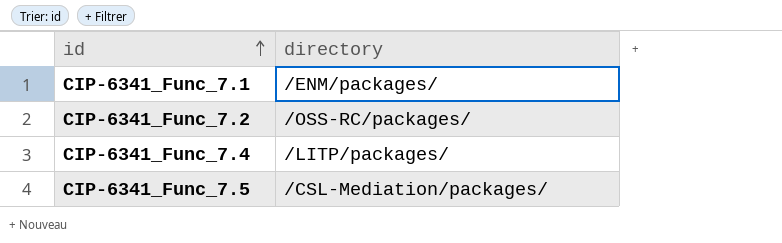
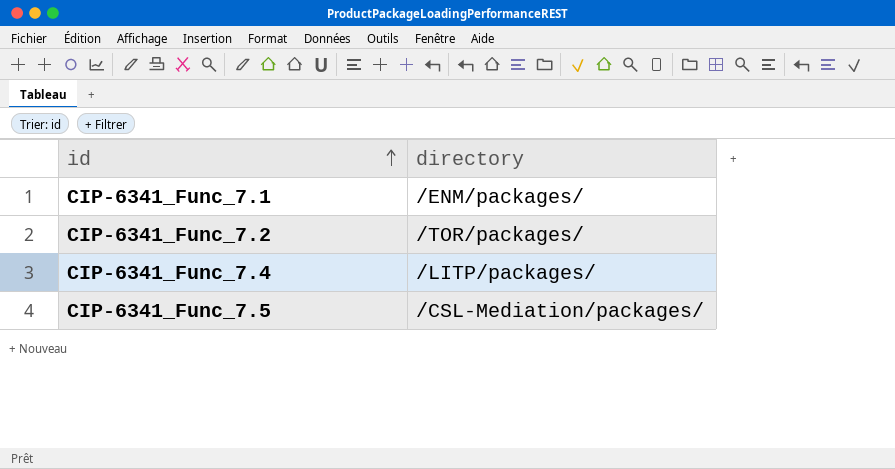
CIP-6341_Func_7.2 | directory: /OSS-RC/packages/ -> /TOR/packages/

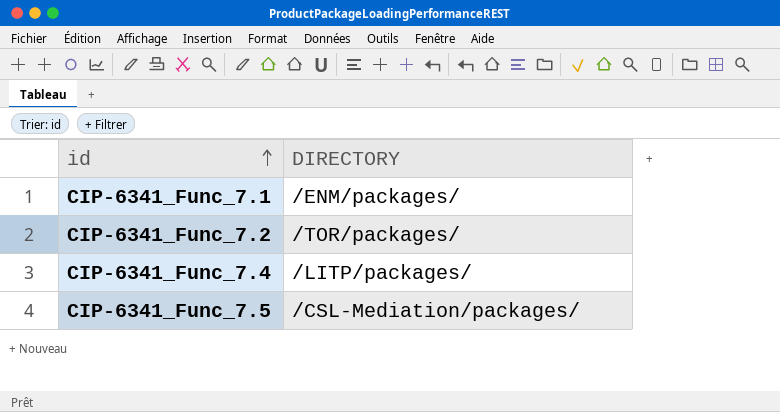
column name: directory -> DIRECTORY

